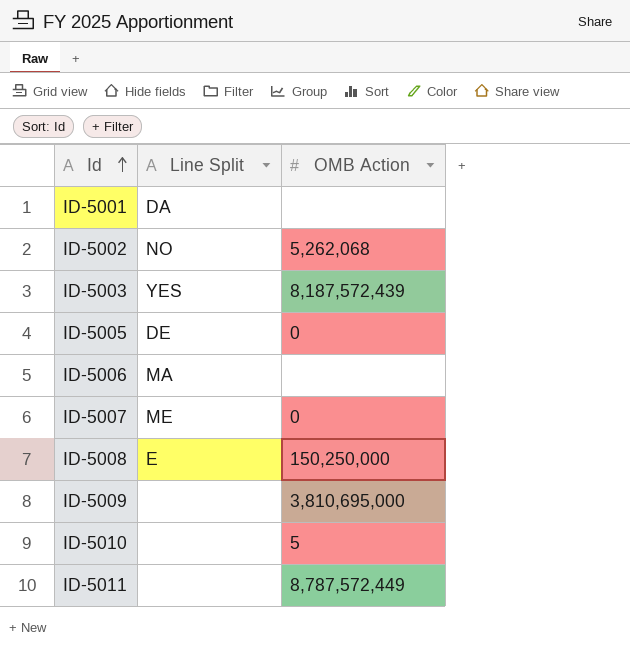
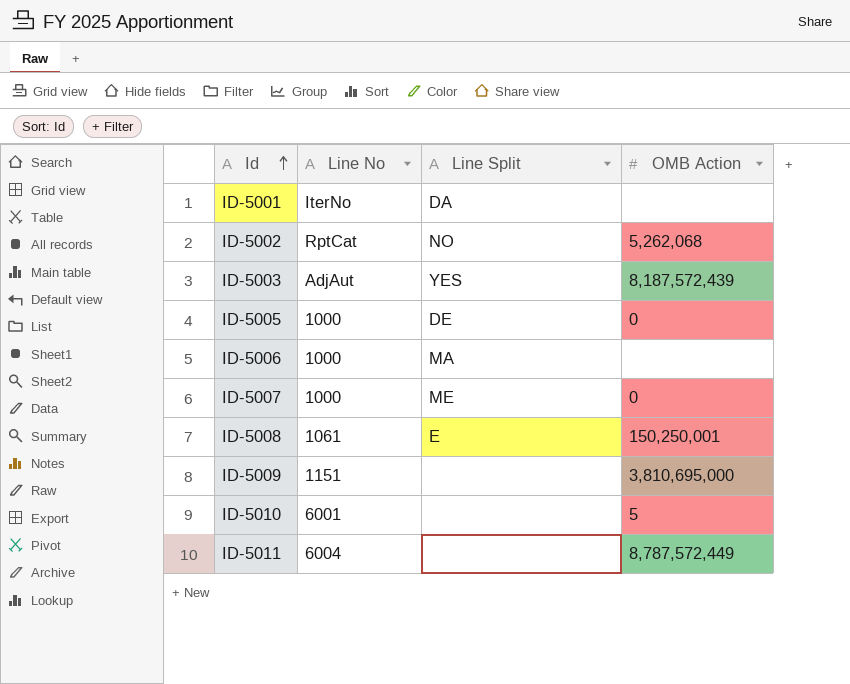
column Line No | position: none -> 2
ID-5008 | OMB Action: 150,250,000 -> 150,250,001

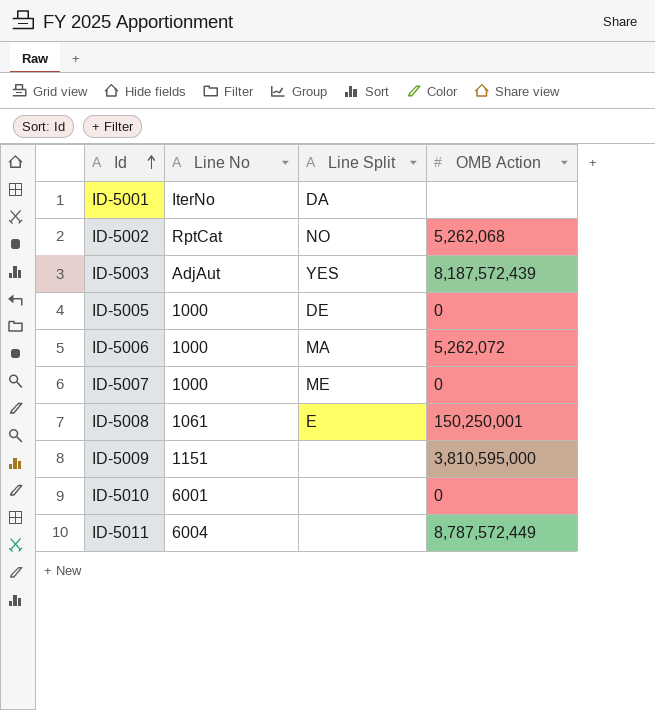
ID-5006 | OMB Action: none -> 5,262,072
ID-5009 | OMB Action: 3,810,695,000 -> 3,810,595,000
ID-5010 | OMB Action: 5 -> 0

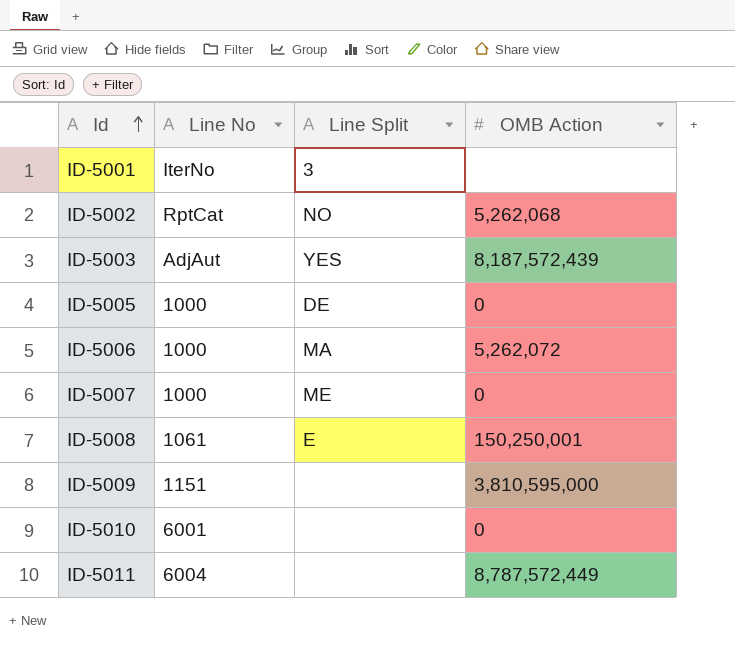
ID-5001 | Line Split: DA -> 3

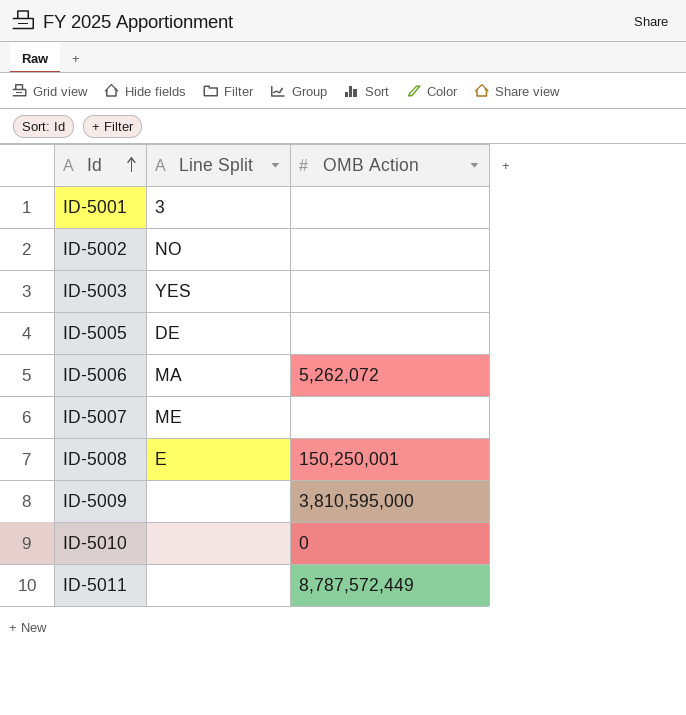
column Line No | position: 2 -> none
ID-5002 | OMB Action: 5,262,068 -> none
ID-5003 | OMB Action: 8,187,572,439 -> none
ID-5005 | OMB Action: 0 -> none
ID-5007 | OMB Action: 0 -> none

